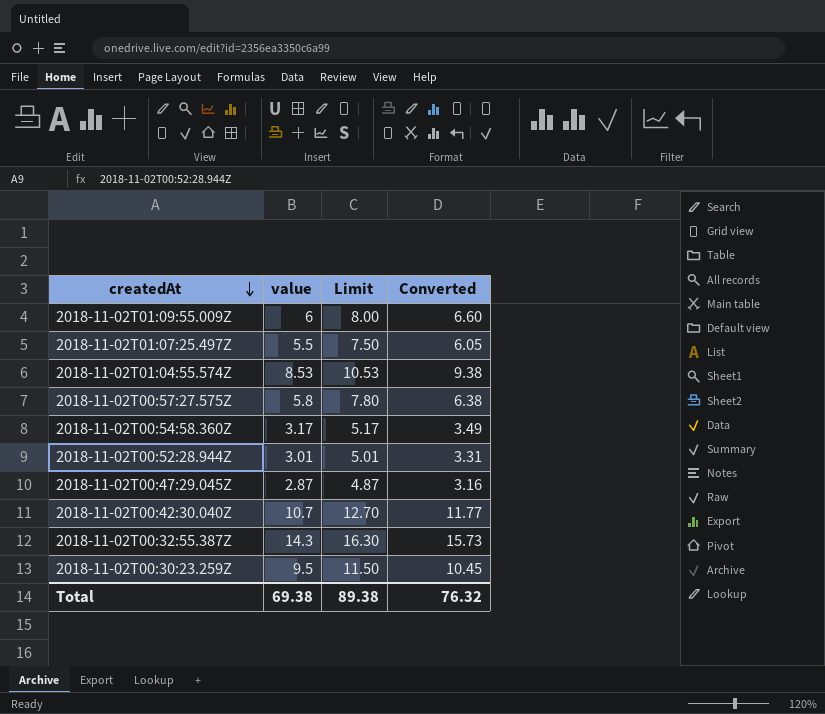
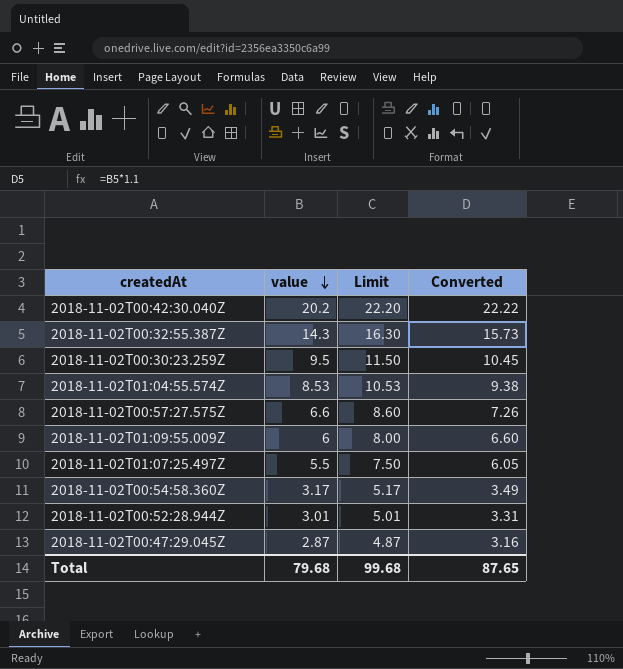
row order: createdAt descending -> value descending
2018-11-02T00:42:30.040Z | value: 10.7 -> 20.2
2018-11-02T00:42:30.040Z | Limit: 12.70 -> 22.20
2018-11-02T00:42:30.040Z | Converted: 11.77 -> 22.22
2018-11-02T00:57:27.575Z | value: 5.8 -> 6.6
2018-11-02T00:57:27.575Z | Limit: 7.80 -> 8.60
2018-11-02T00:57:27.575Z | Converted: 6.38 -> 7.26
Total | value: 69.38 -> 79.68
Total | Limit: 89.38 -> 99.68
Total | Converted: 76.32 -> 87.65

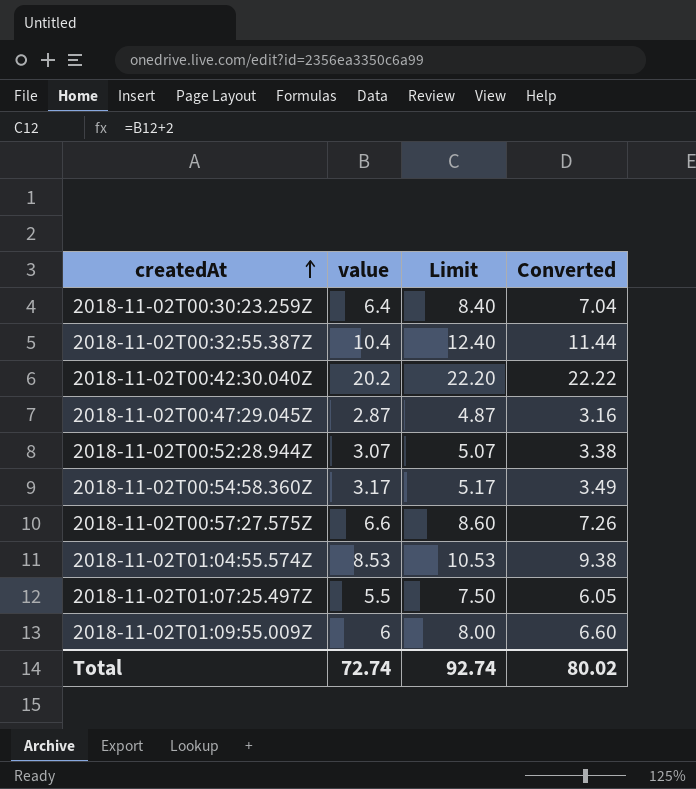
row order: value descending -> createdAt ascending
2018-11-02T00:30:23.259Z | value: 9.5 -> 6.4
2018-11-02T00:30:23.259Z | Limit: 11.50 -> 8.40
2018-11-02T00:30:23.259Z | Converted: 10.45 -> 7.04
2018-11-02T00:32:55.387Z | value: 14.3 -> 10.4
2018-11-02T00:32:55.387Z | Limit: 16.30 -> 12.40
2018-11-02T00:32:55.387Z | Converted: 15.73 -> 11.44
2018-11-02T00:52:28.944Z | value: 3.01 -> 3.07
2018-11-02T00:52:28.944Z | Limit: 5.01 -> 5.07
2018-11-02T00:52:28.944Z | Converted: 3.31 -> 3.38
Total | value: 79.68 -> 72.74
Total | Limit: 99.68 -> 92.74
Total | Converted: 87.65 -> 80.02

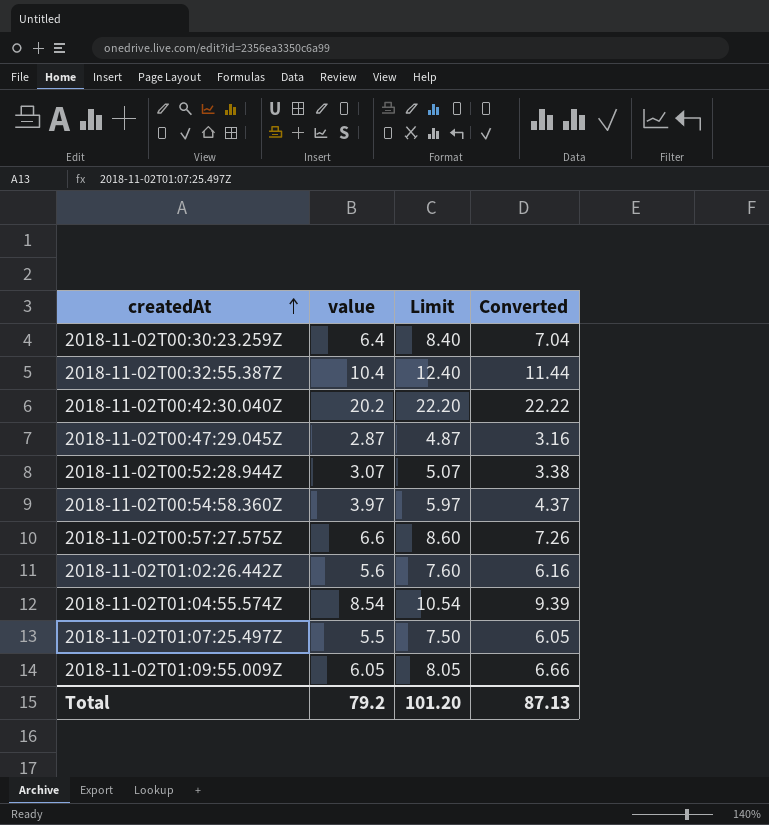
2018-11-02T00:54:58.360Z | value: 3.17 -> 3.97
2018-11-02T00:54:58.360Z | Limit: 5.17 -> 5.97
2018-11-02T00:54:58.360Z | Converted: 3.49 -> 4.37
row 2018-11-02T01:02:26.442Z: none -> 5.6 | 7.60 | 6.16
2018-11-02T01:04:55.574Z | value: 8.53 -> 8.54
2018-11-02T01:04:55.574Z | Limit: 10.53 -> 10.54
2018-11-02T01:04:55.574Z | Converted: 9.38 -> 9.39
2018-11-02T01:09:55.009Z | value: 6 -> 6.05
2018-11-02T01:09:55.009Z | Limit: 8.00 -> 8.05
2018-11-02T01:09:55.009Z | Converted: 6.60 -> 6.66
Total | value: 72.74 -> 79.2
Total | Limit: 92.74 -> 101.20
Total | Converted: 80.02 -> 87.13

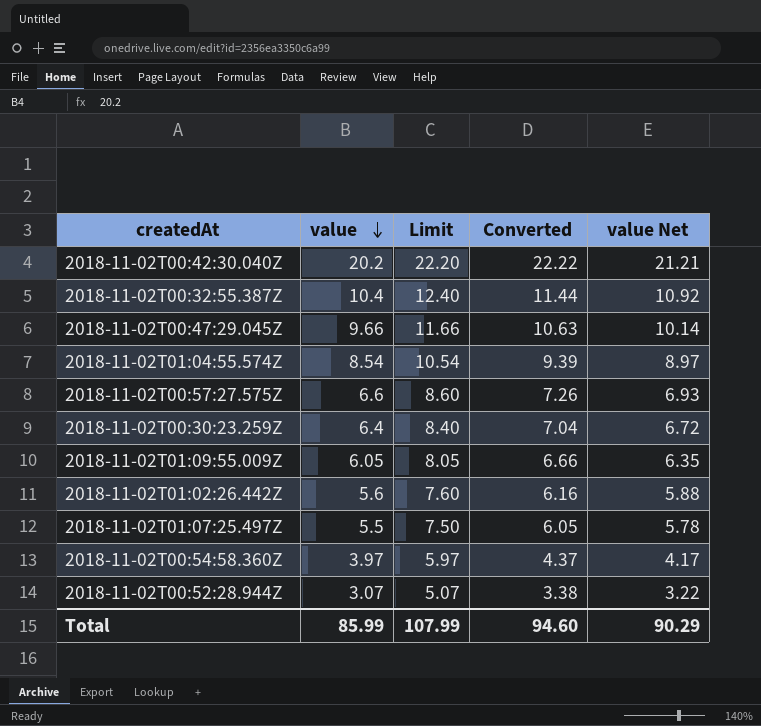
row order: createdAt ascending -> value descending
column value Net | formula: none -> [value] * 1.05
2018-11-02T00:47:29.045Z | value: 2.87 -> 9.66
2018-11-02T00:47:29.045Z | Limit: 4.87 -> 11.66
2018-11-02T00:47:29.045Z | Converted: 3.16 -> 10.63
Total | value: 79.2 -> 85.99
Total | Limit: 101.20 -> 107.99
Total | Converted: 87.13 -> 94.60

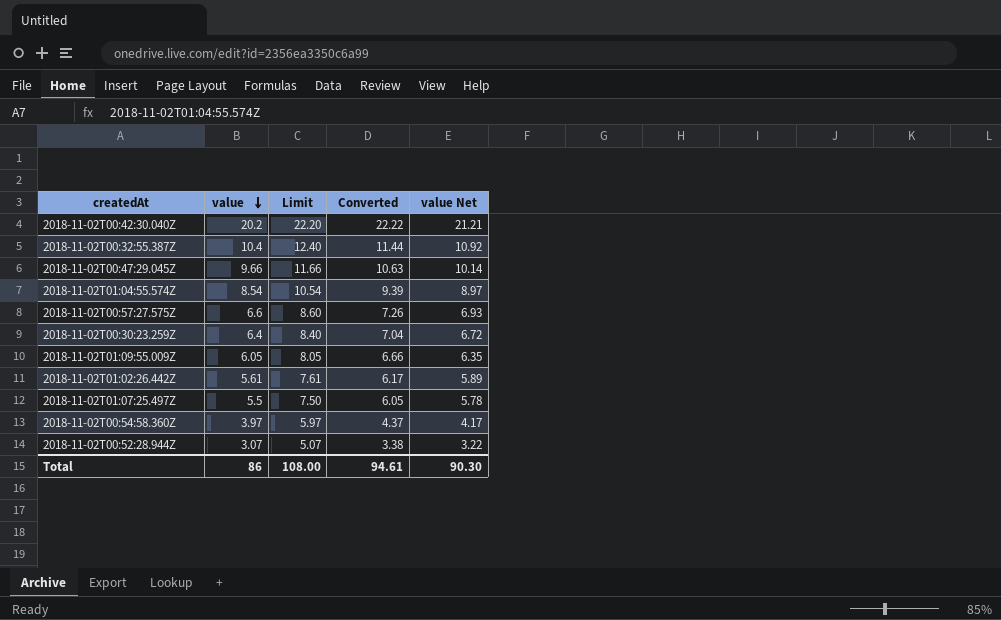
2018-11-02T01:02:26.442Z | value: 5.6 -> 5.61
2018-11-02T01:02:26.442Z | Limit: 7.60 -> 7.61
2018-11-02T01:02:26.442Z | Converted: 6.16 -> 6.17
2018-11-02T01:02:26.442Z | value Net: 5.88 -> 5.89
Total | value: 85.99 -> 86
Total | Limit: 107.99 -> 108.00
Total | Converted: 94.60 -> 94.61
Total | value Net: 90.29 -> 90.30

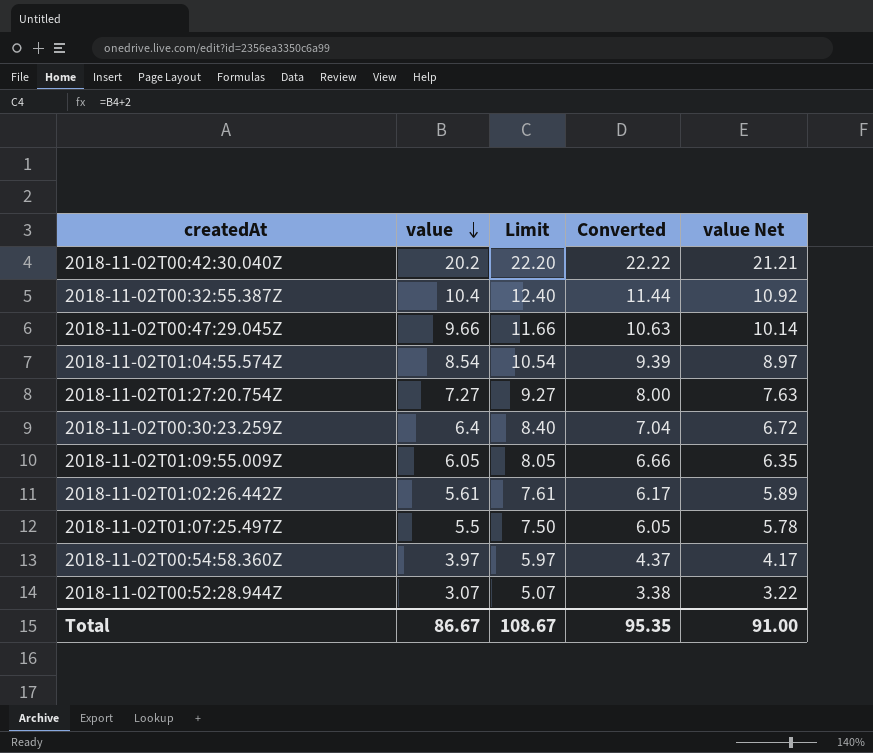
row 2018-11-02T00:57:27.575Z: 6.6 | 8.60 | 7.26 | 6.93 -> none
row 2018-11-02T01:27:20.754Z: none -> 7.27 | 9.27 | 8.00 | 7.63
Total | value: 86 -> 86.67
Total | Limit: 108.00 -> 108.67
Total | Converted: 94.61 -> 95.35
Total | value Net: 90.30 -> 91.00

